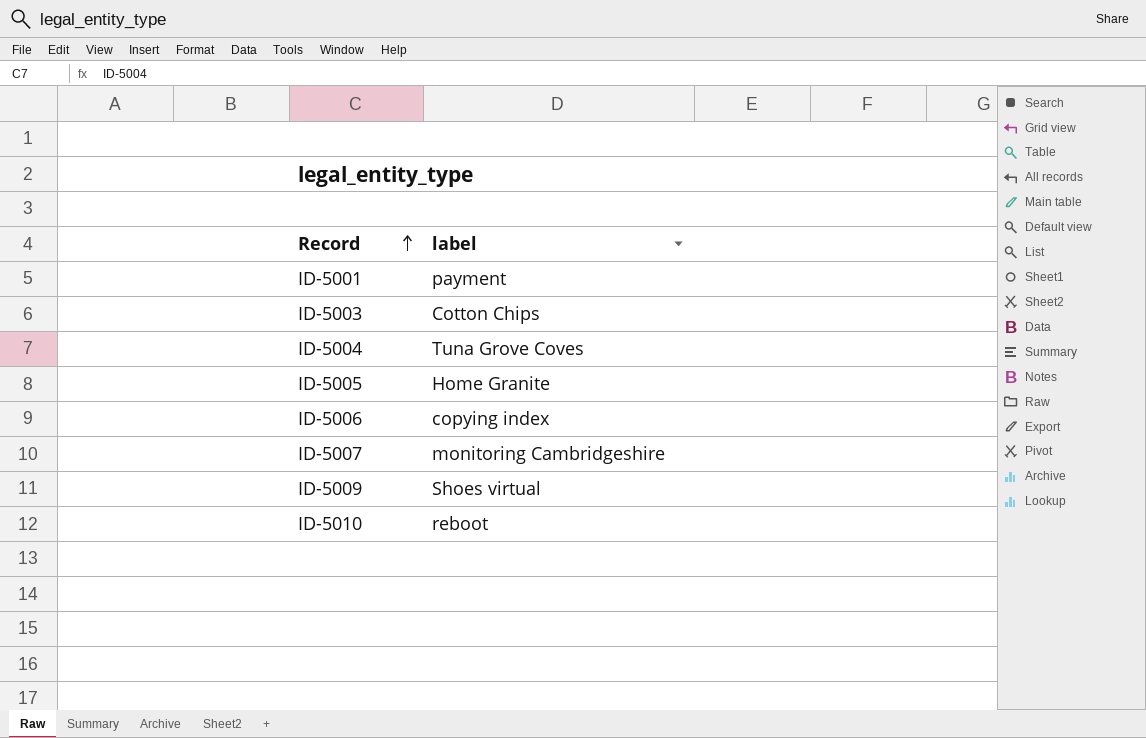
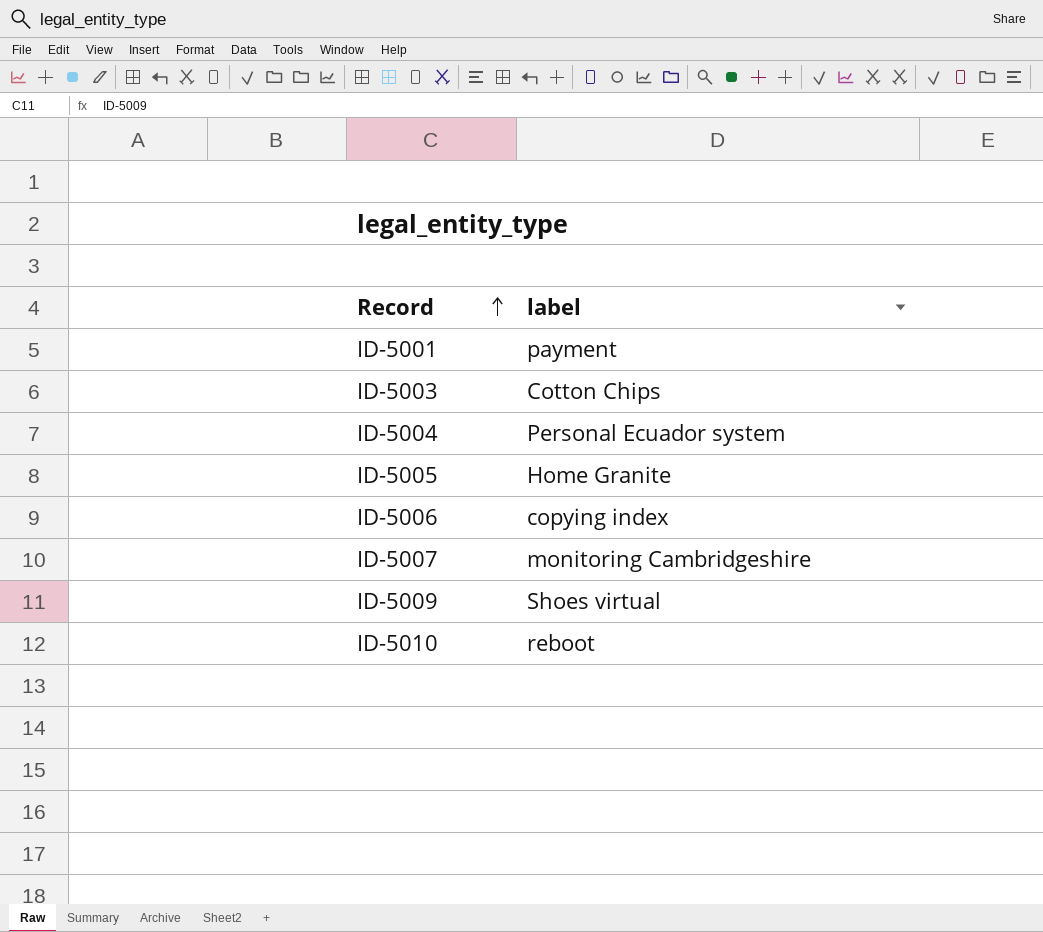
ID-5004 | label: Tuna Grove Coves -> Personal Ecuador system

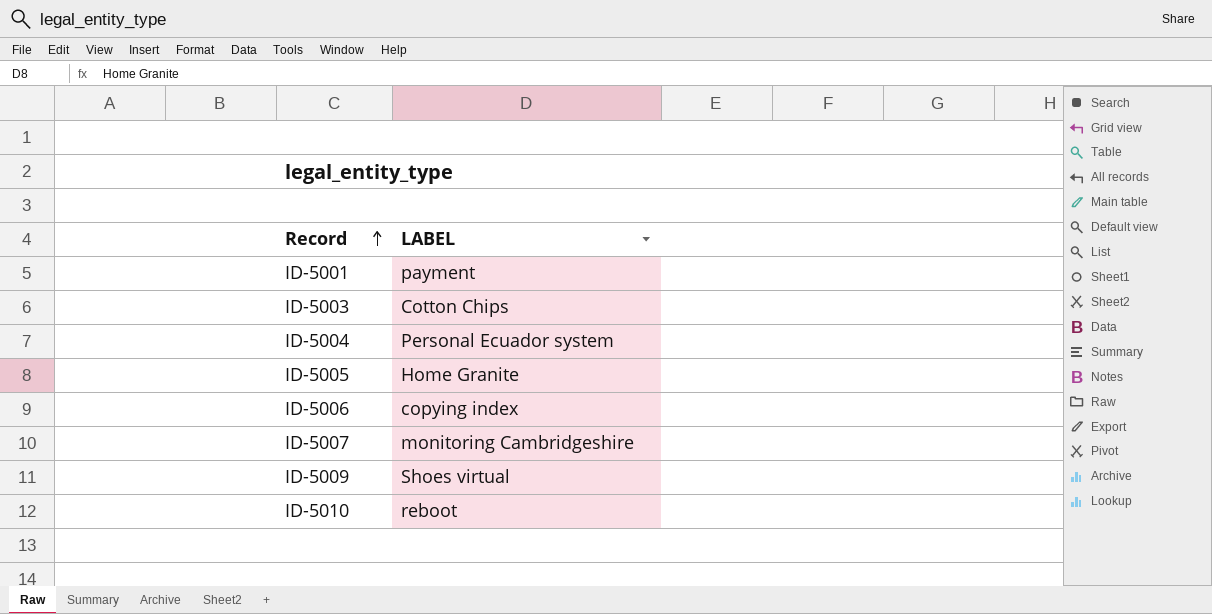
column name: label -> LABEL

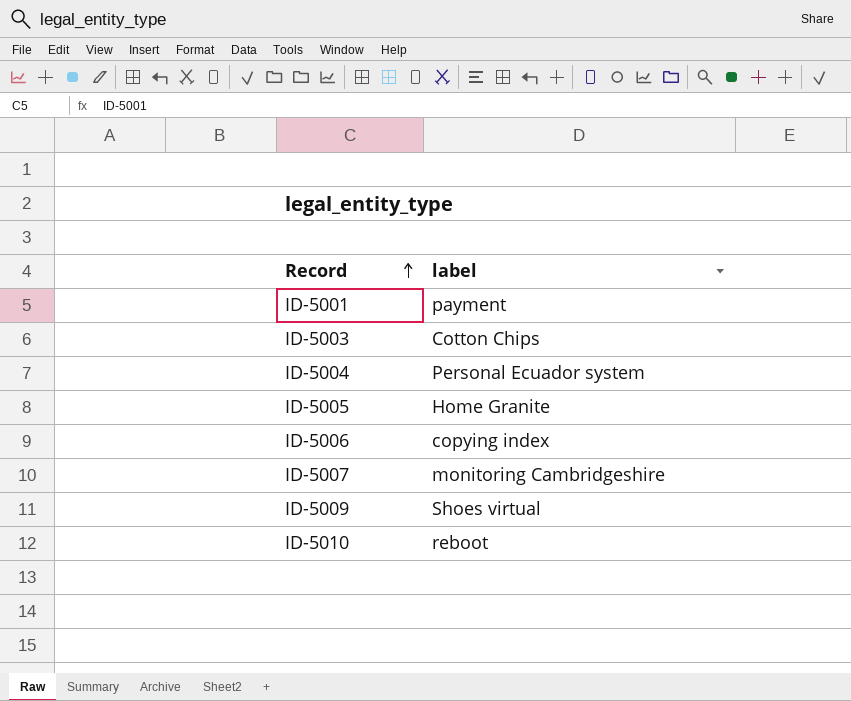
column name: LABEL -> label

